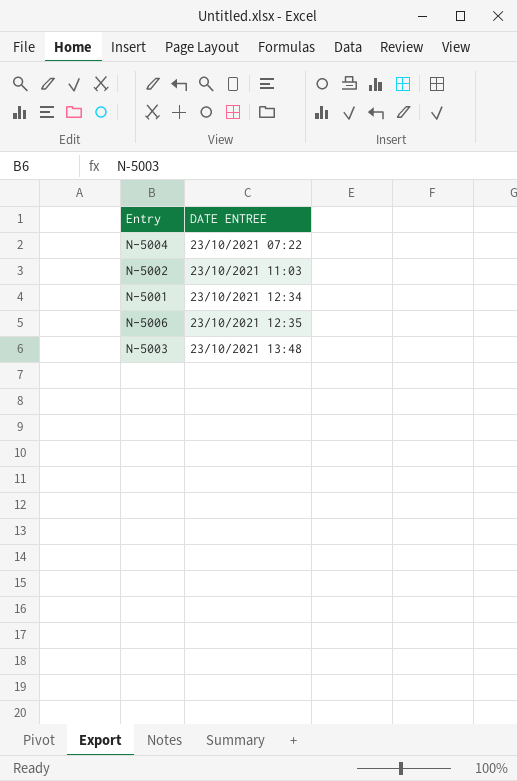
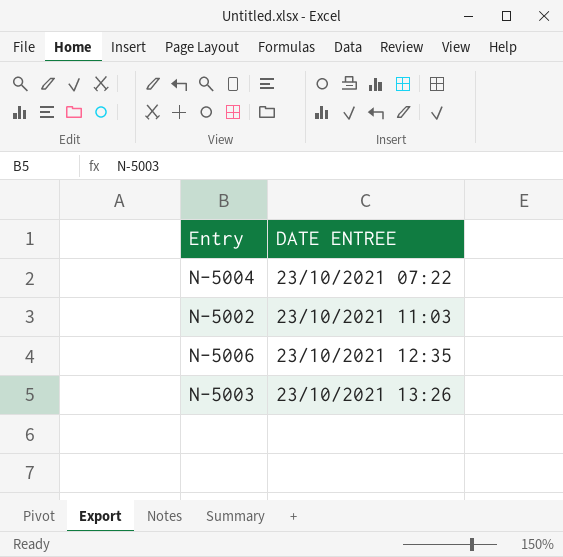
row N-5001: 23/10/2021 12:34 -> none
N-5003 | DATE ENTREE: 23/10/2021 13:48 -> 23/10/2021 13:26

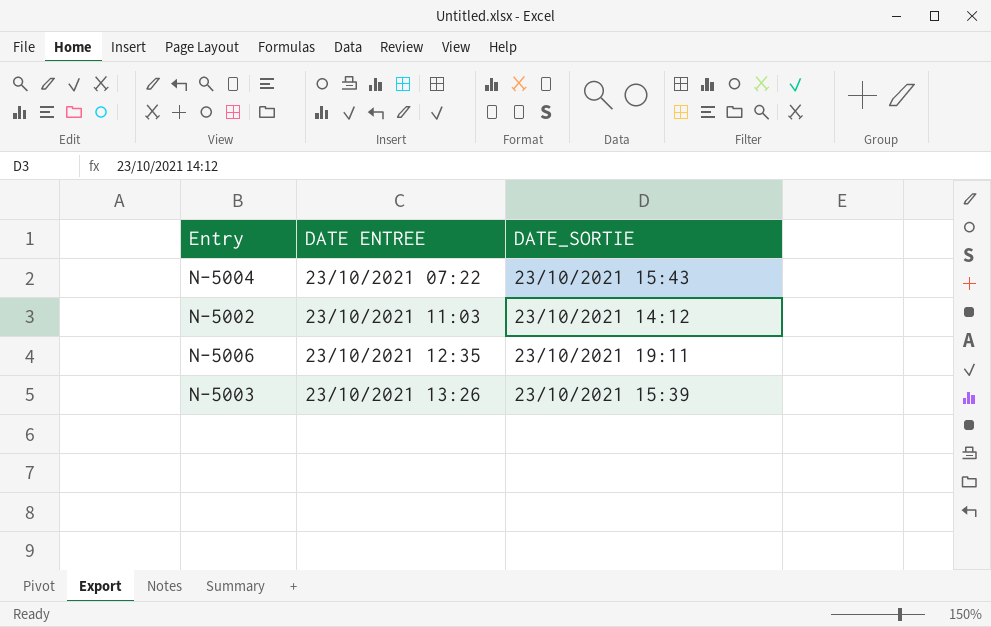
column DATE_SORTIE | position: none -> 3

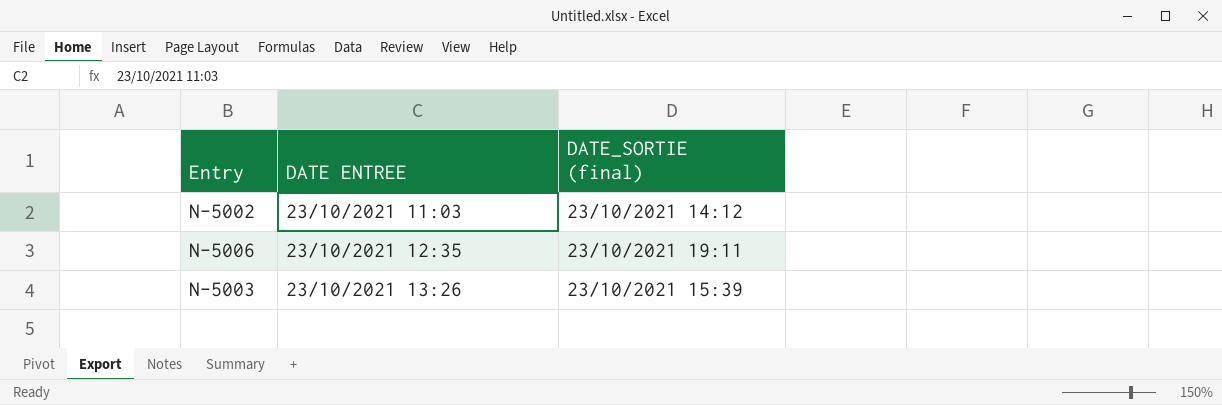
column name: DATE_SORTIE -> DATE_SORTIE (final)
row N-5004: 23/10/2021 07:22 | 23/10/2021 15:43 -> none

